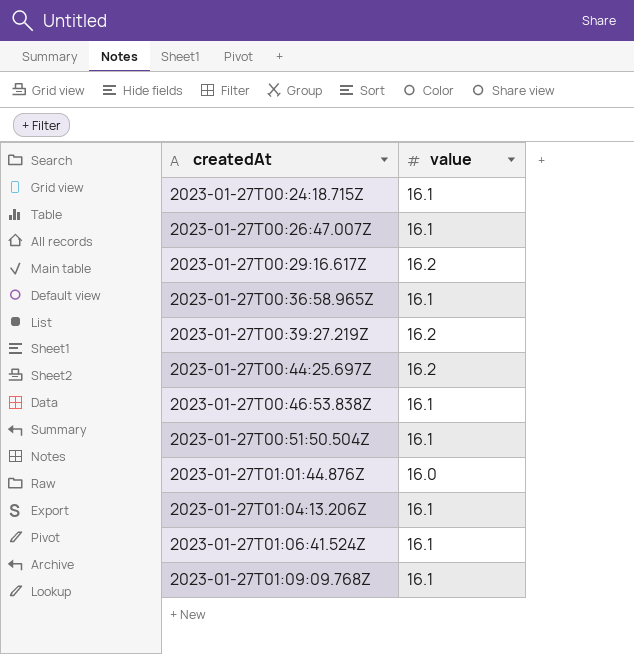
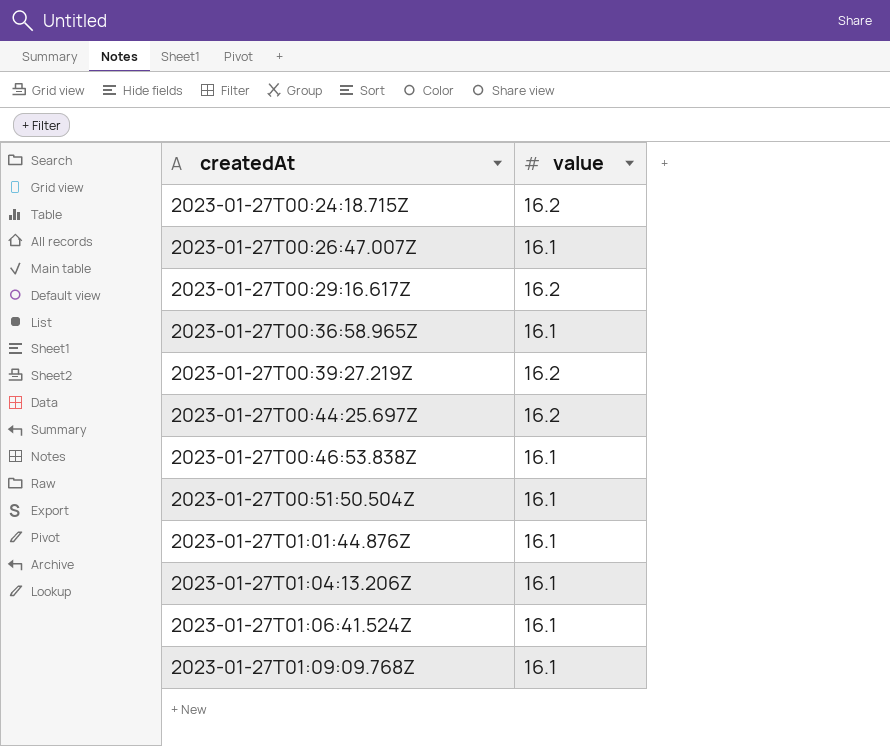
2023-01-27T00:24:18.715Z | value: 16.1 -> 16.2
2023-01-27T01:01:44.876Z | value: 16.0 -> 16.1

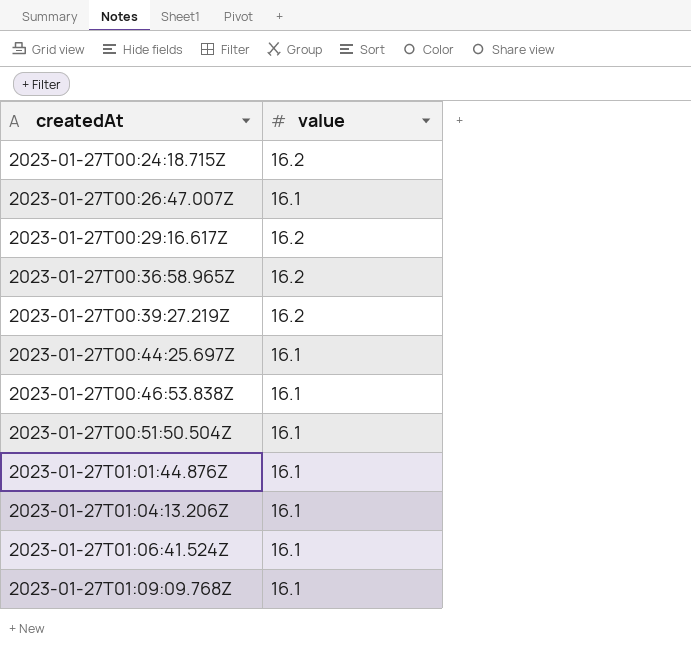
2023-01-27T00:36:58.965Z | value: 16.1 -> 16.2
2023-01-27T00:44:25.697Z | value: 16.2 -> 16.1

